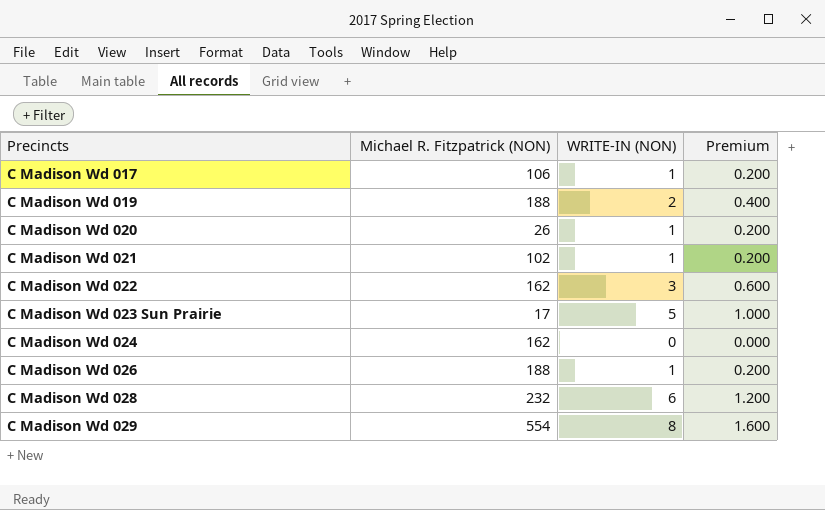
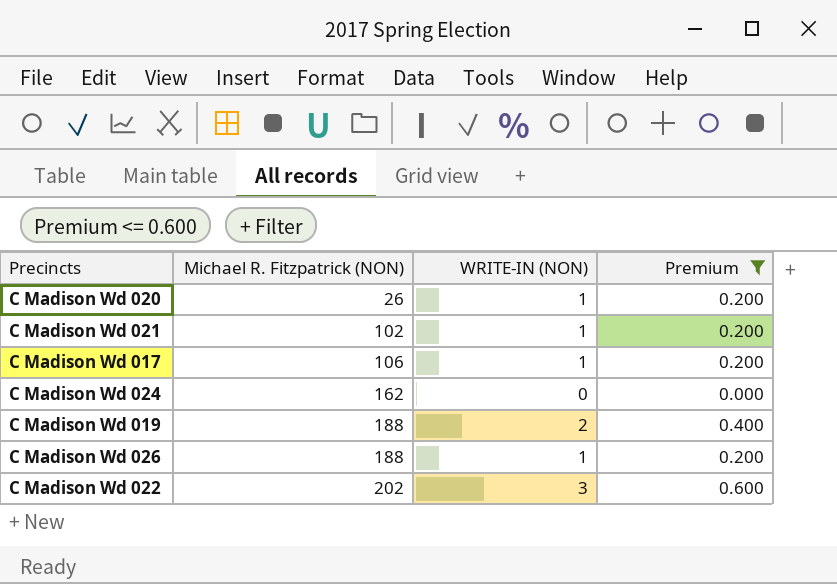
filter: none -> Premium <= 0.600
row order: Precincts ascending -> Michael R. Fitzpatrick (NON) ascending
C Madison Wd 022 | Michael R. Fitzpatrick (NON): 162 -> 202

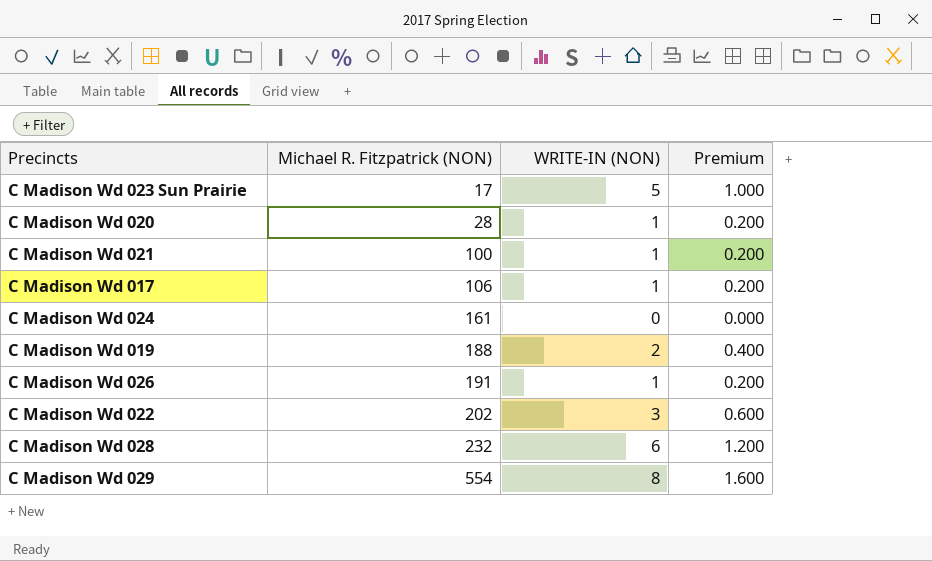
filter: Premium <= 0.600 -> none
C Madison Wd 020 | Michael R. Fitzpatrick (NON): 26 -> 28
C Madison Wd 021 | Michael R. Fitzpatrick (NON): 102 -> 100
C Madison Wd 024 | Michael R. Fitzpatrick (NON): 162 -> 161
C Madison Wd 026 | Michael R. Fitzpatrick (NON): 188 -> 191

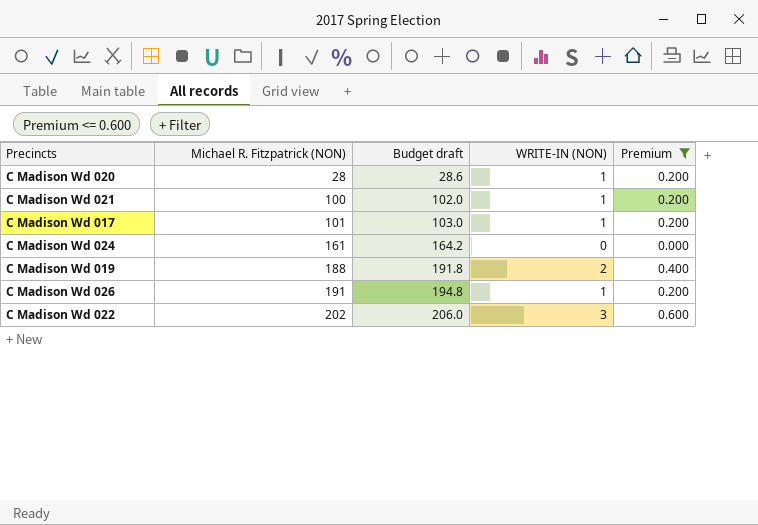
filter: none -> Premium <= 0.600
column Budget draft | formula: none -> [Michael R. Fitzpatrick (NON)] * 1.02
C Madison Wd 017 | Michael R. Fitzpatrick (NON): 106 -> 101

